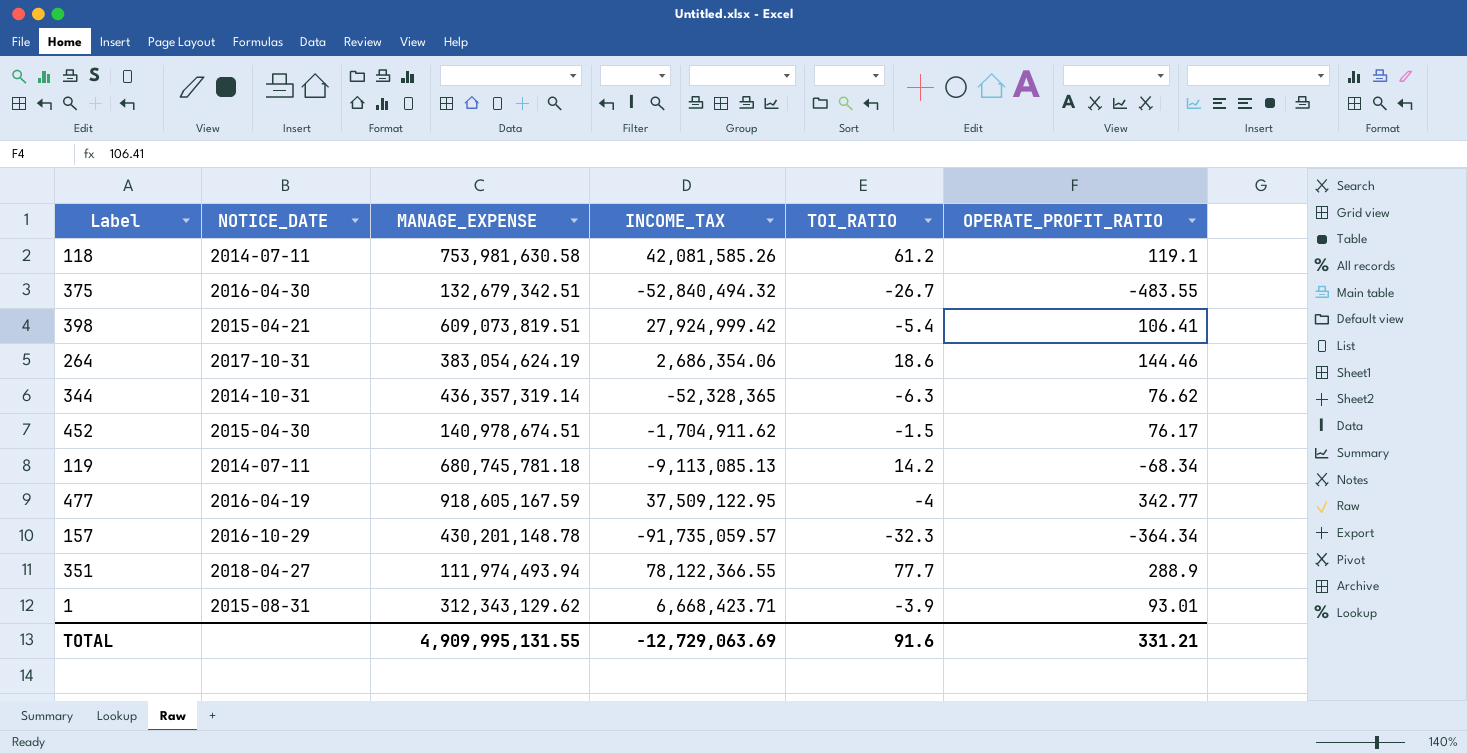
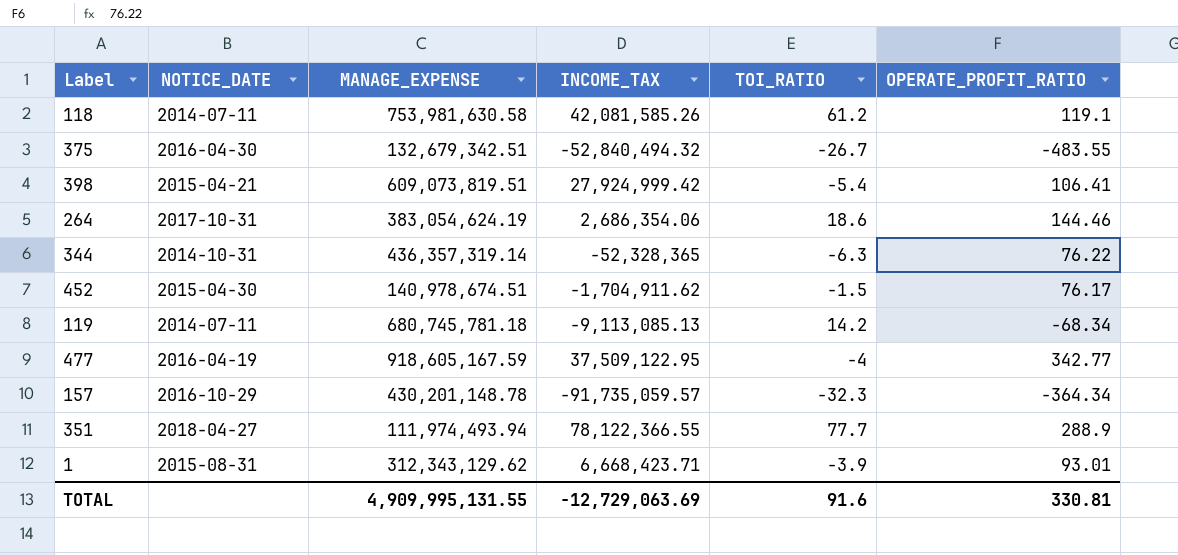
344 | OPERATE_PROFIT_RATIO: 76.62 -> 76.22
TOTAL | OPERATE_PROFIT_RATIO: 331.21 -> 330.81

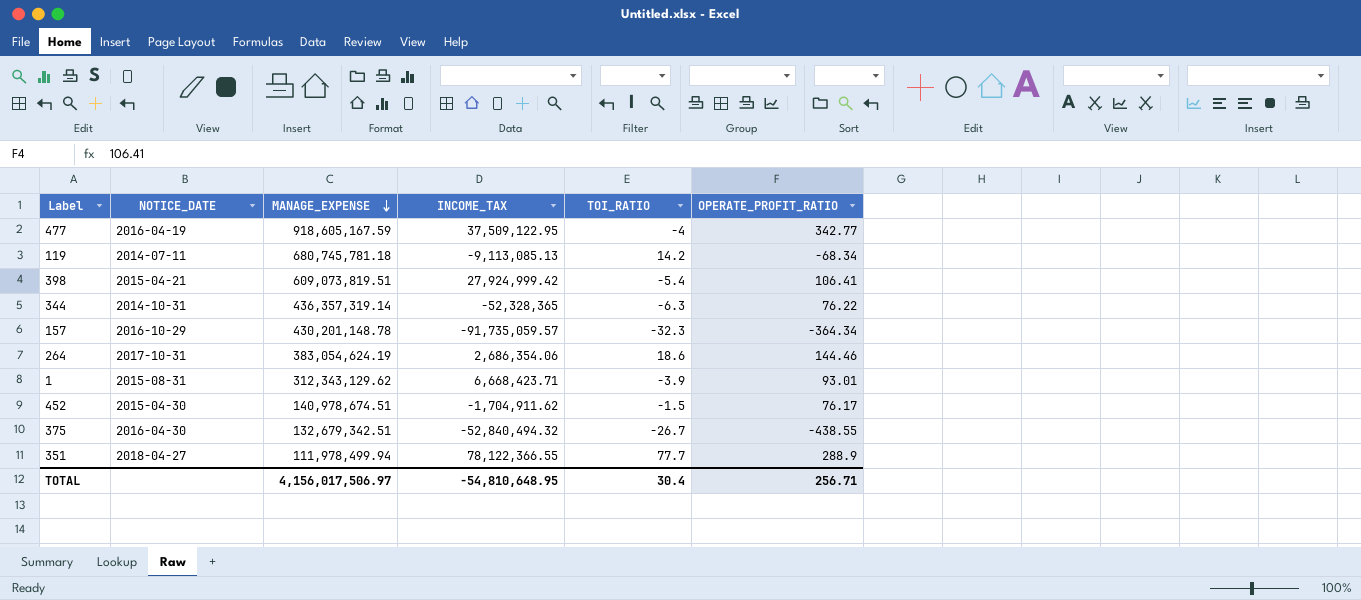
row order: none -> MANAGE_EXPENSE descending
row 118: 2014-07-11 | 753,981,630.58 | 42,081,585.26 | 61.2 | 119.1 -> none
375 | OPERATE_PROFIT_RATIO: -483.55 -> -438.55
351 | MANAGE_EXPENSE: 111,974,493.94 -> 111,978,499.94
TOTAL | MANAGE_EXPENSE: 4,909,995,131.55 -> 4,156,017,506.97
TOTAL | INCOME_TAX: -12,729,063.69 -> -54,810,648.95
TOTAL | TOI_RATIO: 91.6 -> 30.4
TOTAL | OPERATE_PROFIT_RATIO: 330.81 -> 256.71

